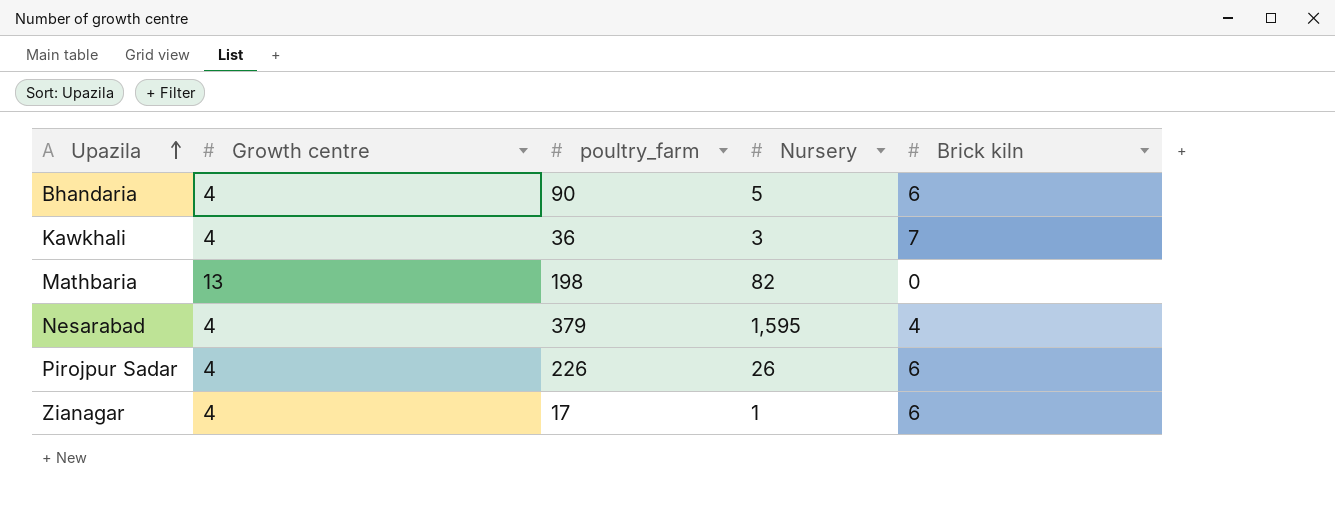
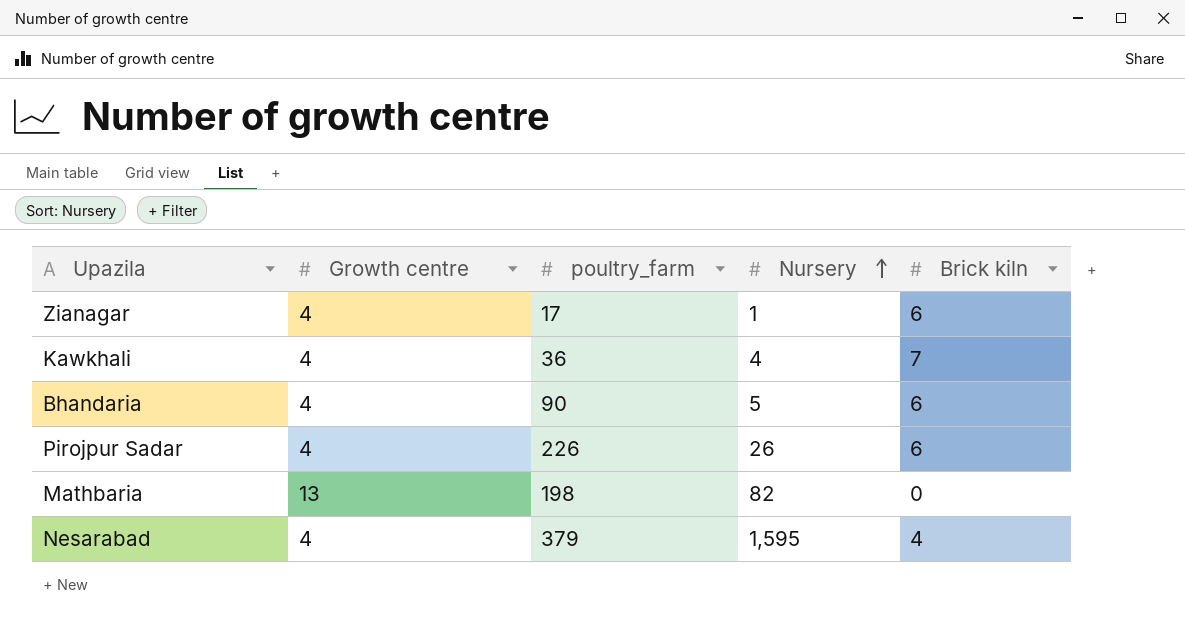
row order: Upazila ascending -> Nursery ascending
Kawkhali | Nursery: 3 -> 4

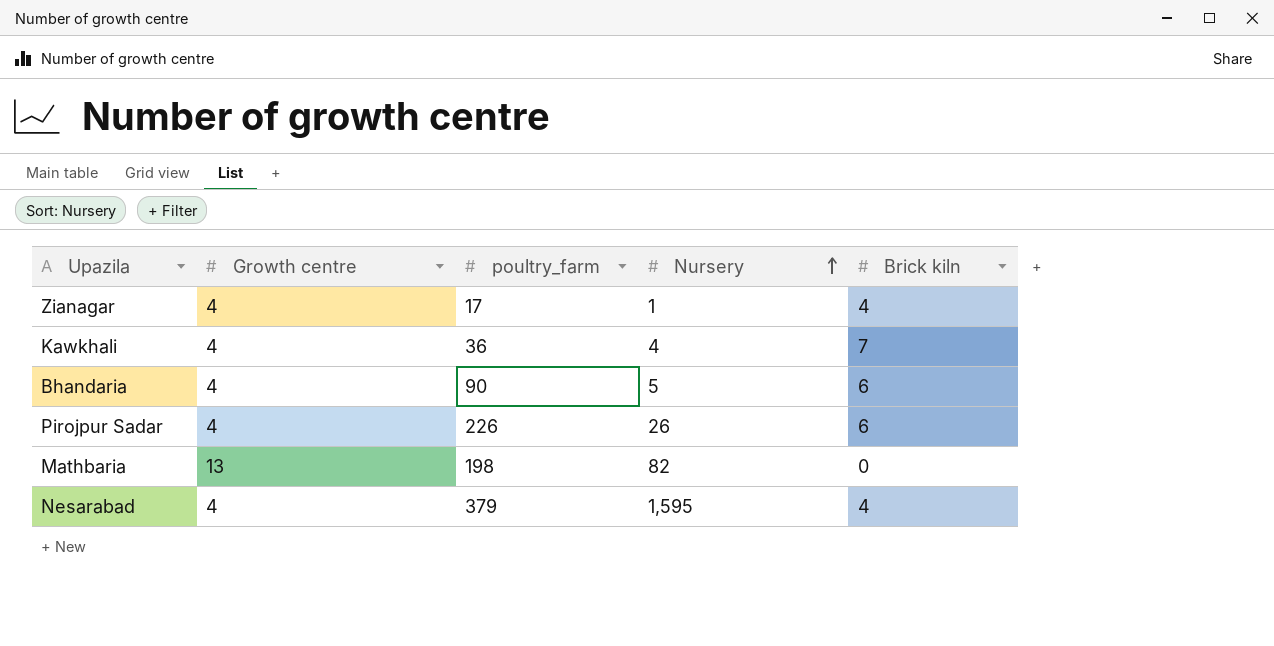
Zianagar | Brick kiln: 6 -> 4

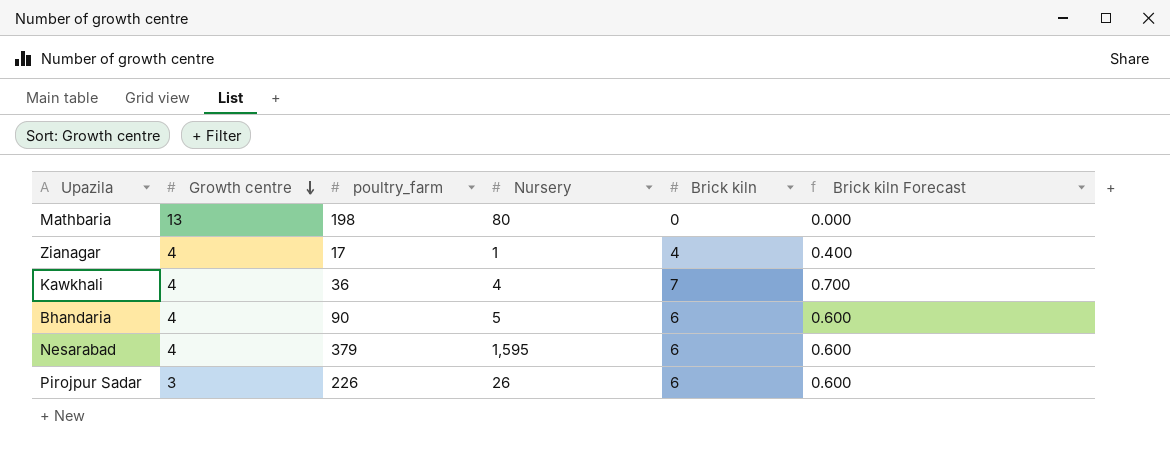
row order: Nursery ascending -> Growth centre descending
column Brick kiln Forecast | formula: none -> [Brick kiln] * 0.1
Mathbaria | Nursery: 82 -> 80
Nesarabad | Brick kiln: 4 -> 6
Pirojpur Sadar | Growth centre: 4 -> 3

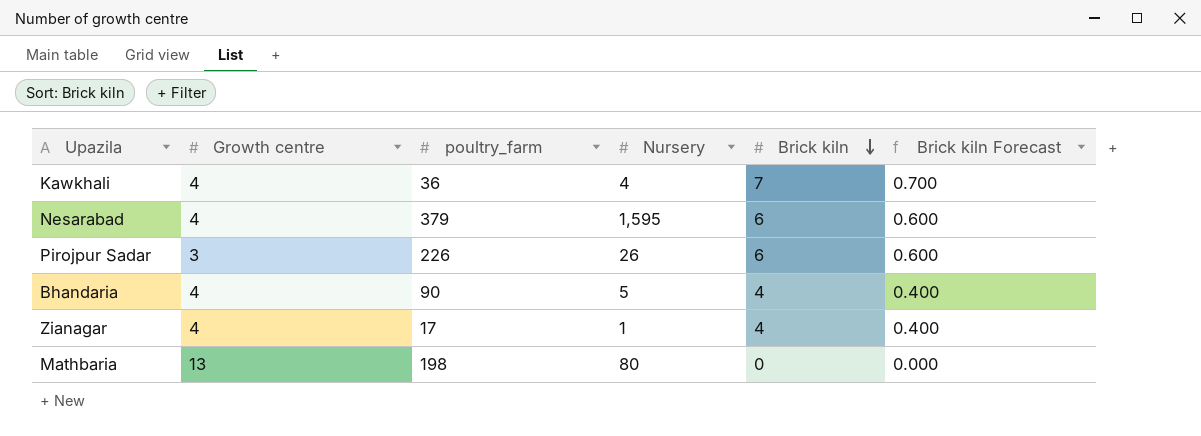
row order: Growth centre descending -> Brick kiln descending
Bhandaria | Brick kiln: 6 -> 4
Bhandaria | Brick kiln Forecast: 0.600 -> 0.400

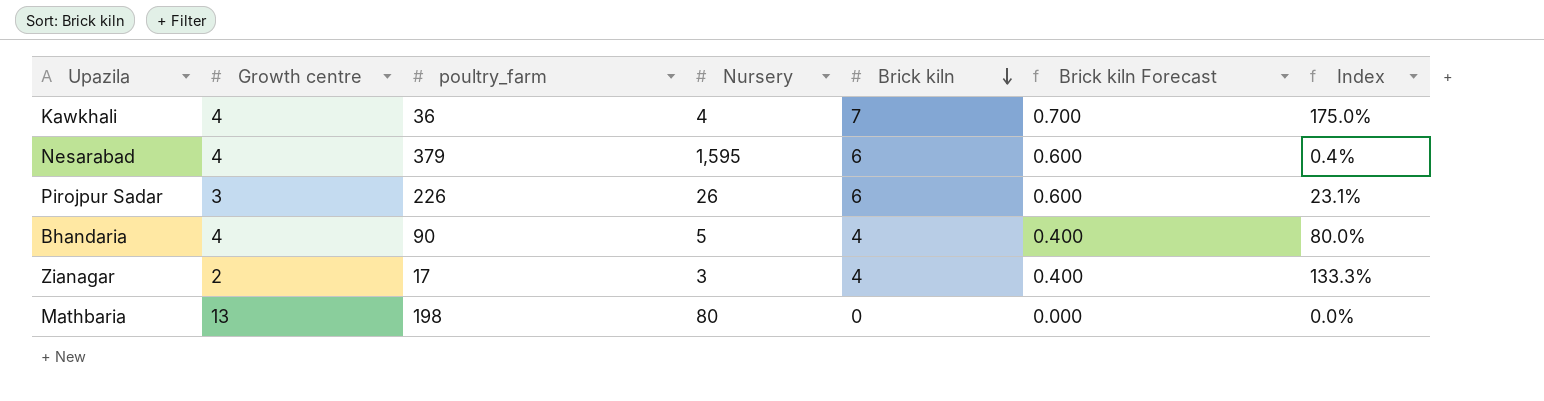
column Index | formula: none -> [Brick kiln] / [Nursery]
Zianagar | Growth centre: 4 -> 2
Zianagar | Nursery: 1 -> 3

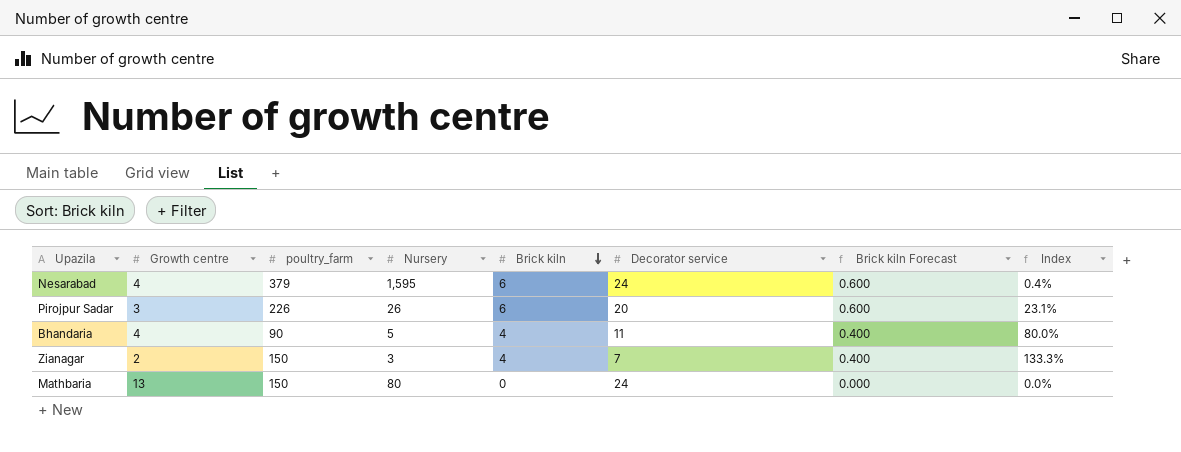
column Decorator service | position: none -> 6
row Kawkhali: 4 | 36 | 4 | 7 | 0.700 | 175.0% -> none
Zianagar | poultry_farm: 17 -> 150
Mathbaria | poultry_farm: 198 -> 150

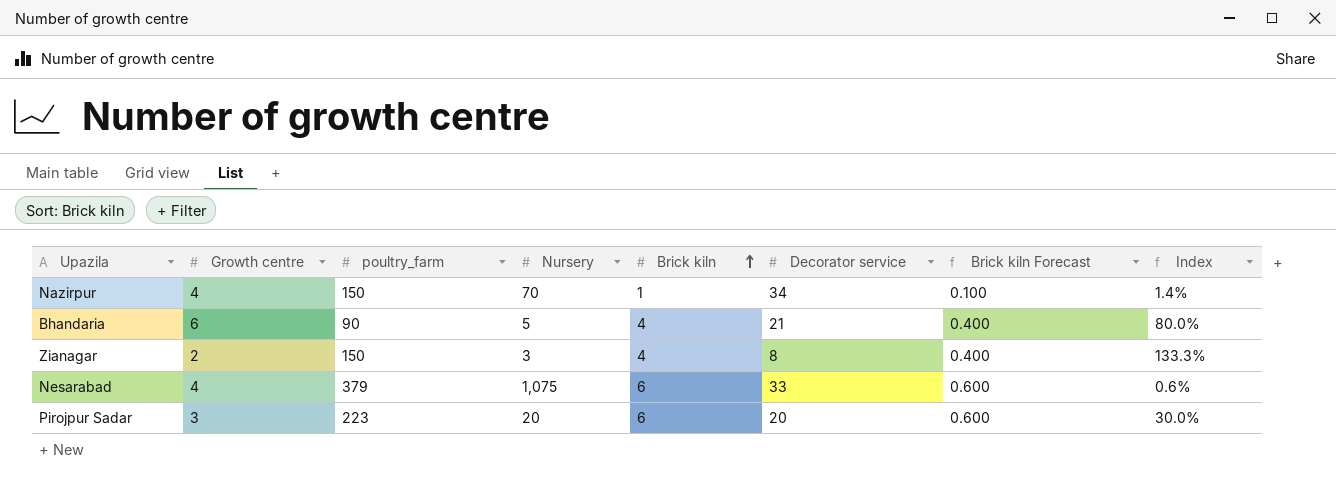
row order: Brick kiln descending -> Brick kiln ascending
row Mathbaria: 13 | 150 | 80 | 0 | 24 | 0.000 | 0.0% -> none
row Nazirpur: none -> 4 | 150 | 70 | 1 | 34 | 0.100 | 1.4%
Bhandaria | Growth centre: 4 -> 6
Bhandaria | Decorator service: 11 -> 21
Zianagar | Decorator service: 7 -> 8
Nesarabad | Nursery: 1,595 -> 1,075
Nesarabad | Decorator service: 24 -> 33
Nesarabad | Index: 0.4% -> 0.6%
Pirojpur Sadar | poultry_farm: 226 -> 223
Pirojpur Sadar | Nursery: 26 -> 20
Pirojpur Sadar | Index: 23.1% -> 30.0%

